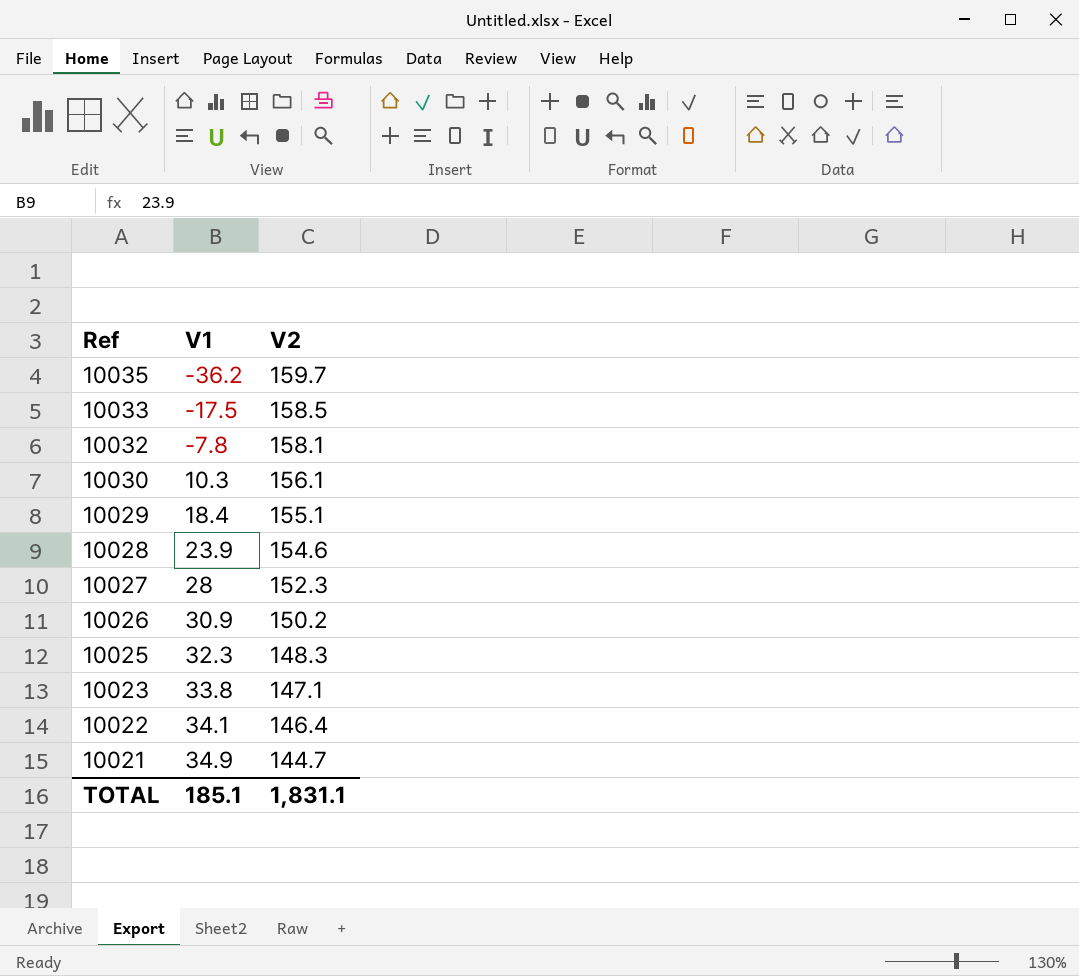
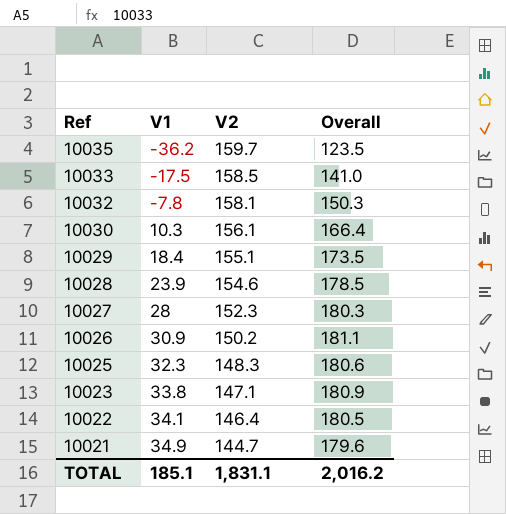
column Overall | formula: none -> [V1] + [V2]

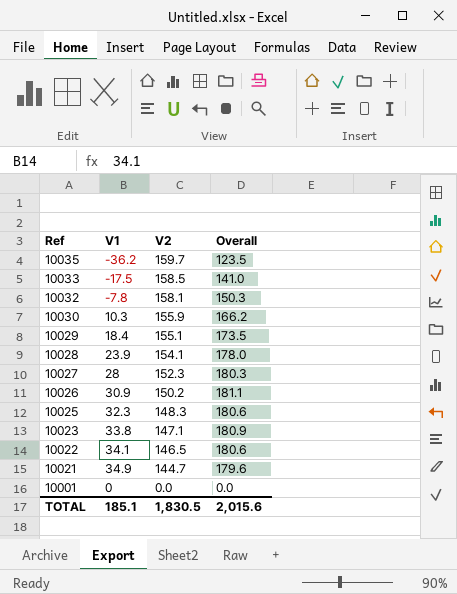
10030 | V2: 156.1 -> 155.9
10030 | Overall: 166.4 -> 166.2
10028 | V2: 154.6 -> 154.1
10028 | Overall: 178.5 -> 178.0
10022 | V2: 146.4 -> 146.5
10022 | Overall: 180.5 -> 180.6
row 10001: none -> 0 | 0.0 | 0.0
TOTAL | V2: 1,831.1 -> 1,830.5
TOTAL | Overall: 2,016.2 -> 2,015.6

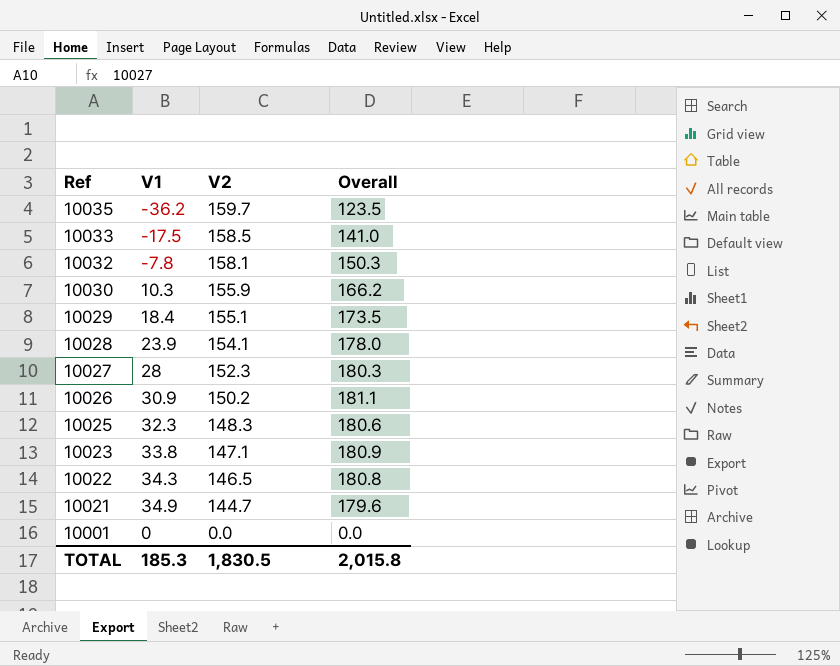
10022 | V1: 34.1 -> 34.3
10022 | Overall: 180.6 -> 180.8
TOTAL | V1: 185.1 -> 185.3
TOTAL | Overall: 2,015.6 -> 2,015.8

